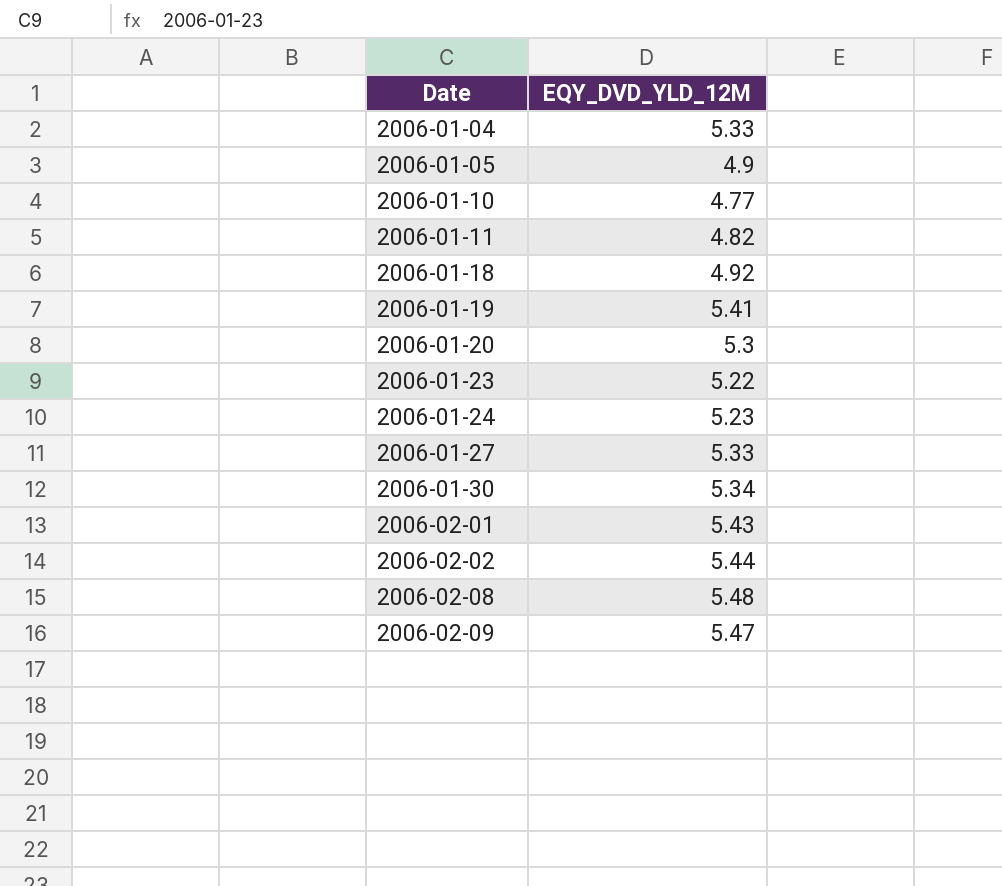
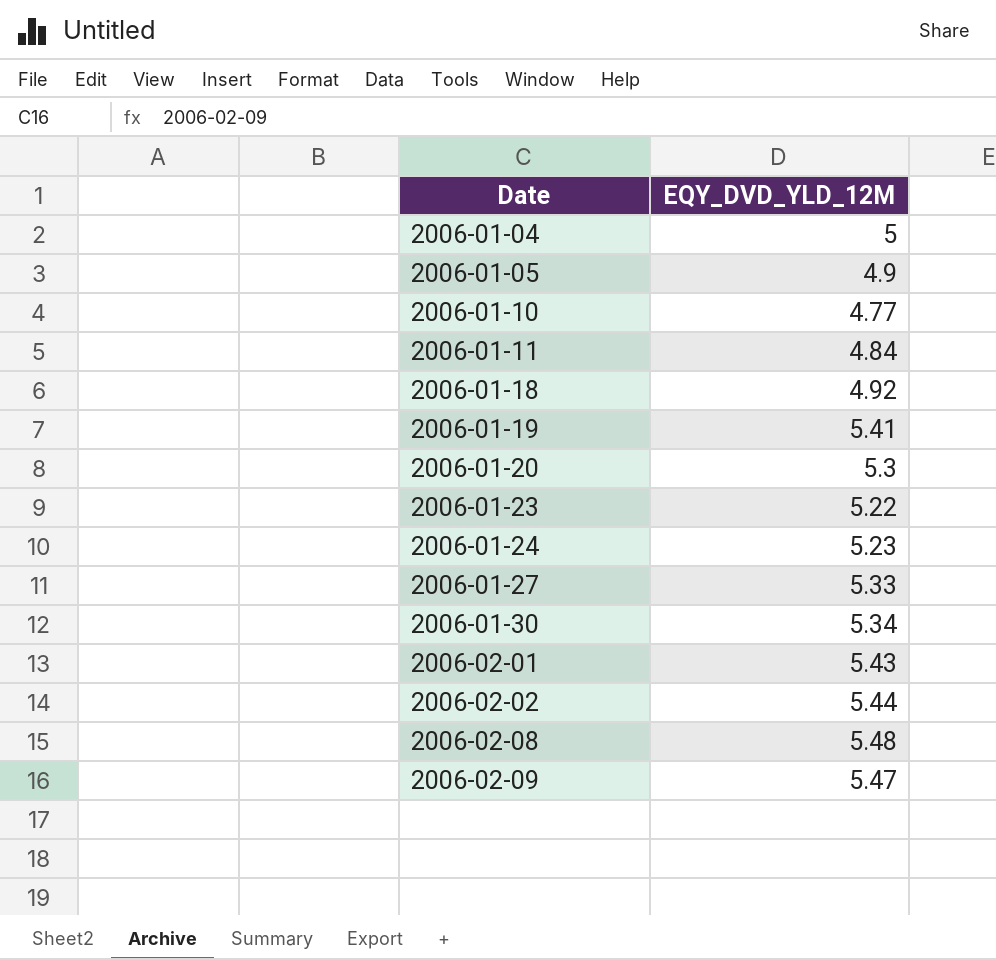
2006-01-04 | EQY_DVD_YLD_12M: 5.33 -> 5
2006-01-11 | EQY_DVD_YLD_12M: 4.82 -> 4.84

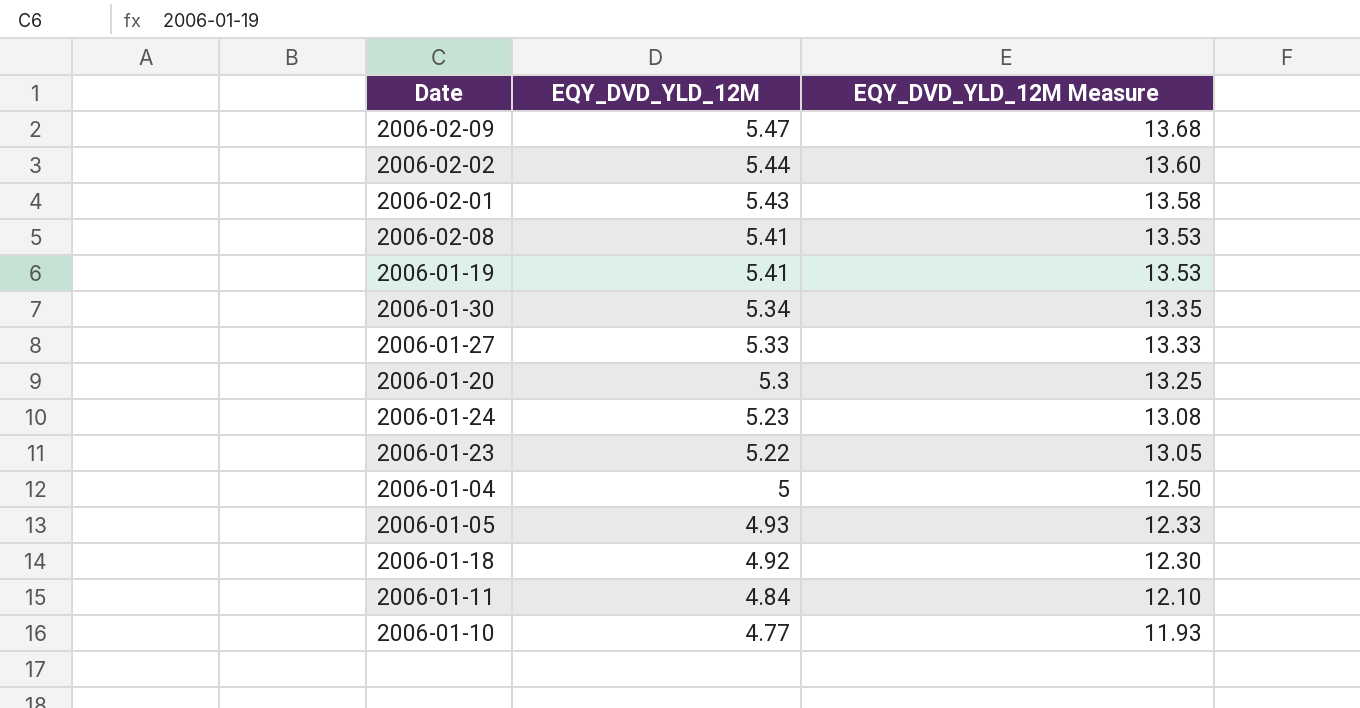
row order: Date ascending -> EQY_DVD_YLD_12M descending
column EQY_DVD_YLD_12M Measure | formula: none -> [EQY_DVD_YLD_12M] * 2.5
2006-02-08 | EQY_DVD_YLD_12M: 5.48 -> 5.41
2006-01-05 | EQY_DVD_YLD_12M: 4.9 -> 4.93

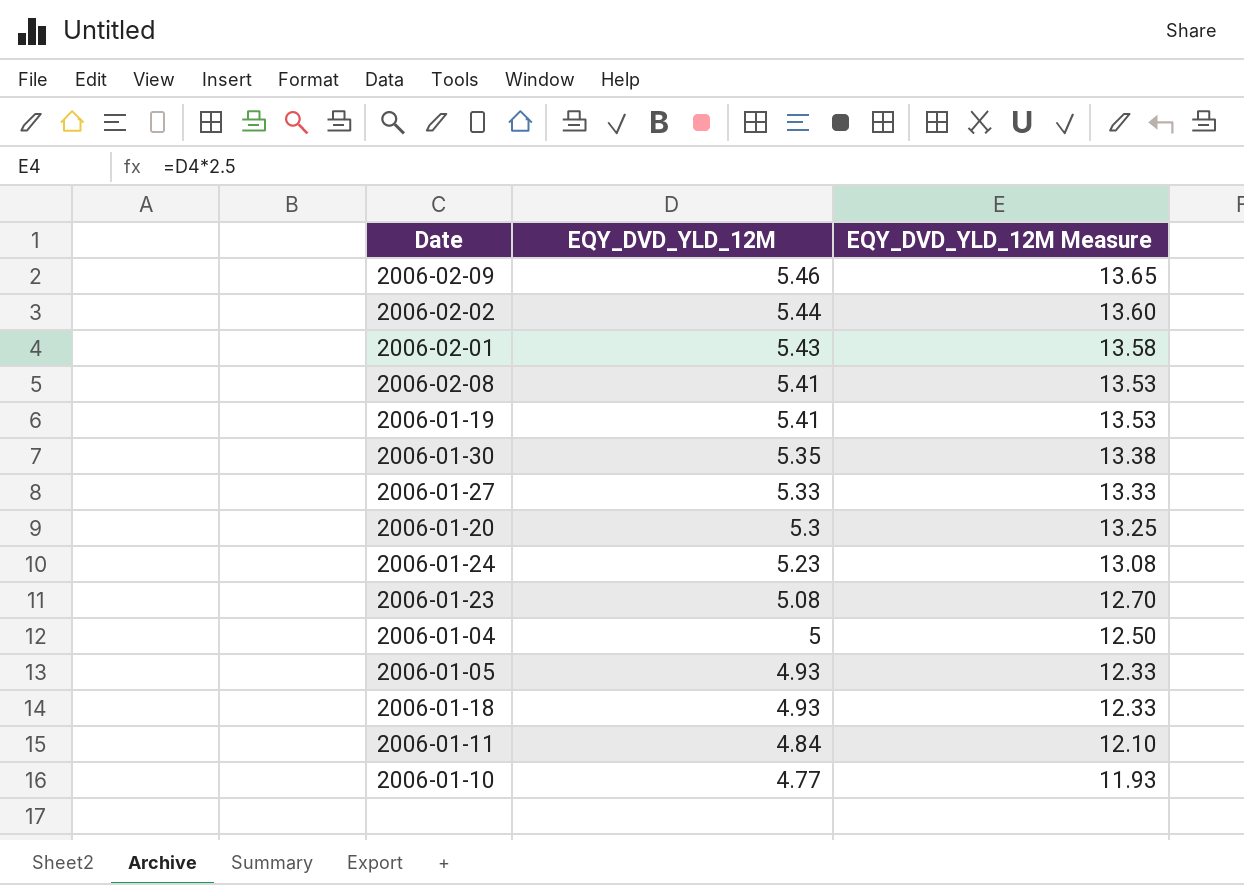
2006-02-09 | EQY_DVD_YLD_12M: 5.47 -> 5.46
2006-02-09 | EQY_DVD_YLD_12M Measure: 13.68 -> 13.65
2006-01-30 | EQY_DVD_YLD_12M: 5.34 -> 5.35
2006-01-30 | EQY_DVD_YLD_12M Measure: 13.35 -> 13.38
2006-01-23 | EQY_DVD_YLD_12M: 5.22 -> 5.08
2006-01-23 | EQY_DVD_YLD_12M Measure: 13.05 -> 12.70
2006-01-18 | EQY_DVD_YLD_12M: 4.92 -> 4.93
2006-01-18 | EQY_DVD_YLD_12M Measure: 12.30 -> 12.33

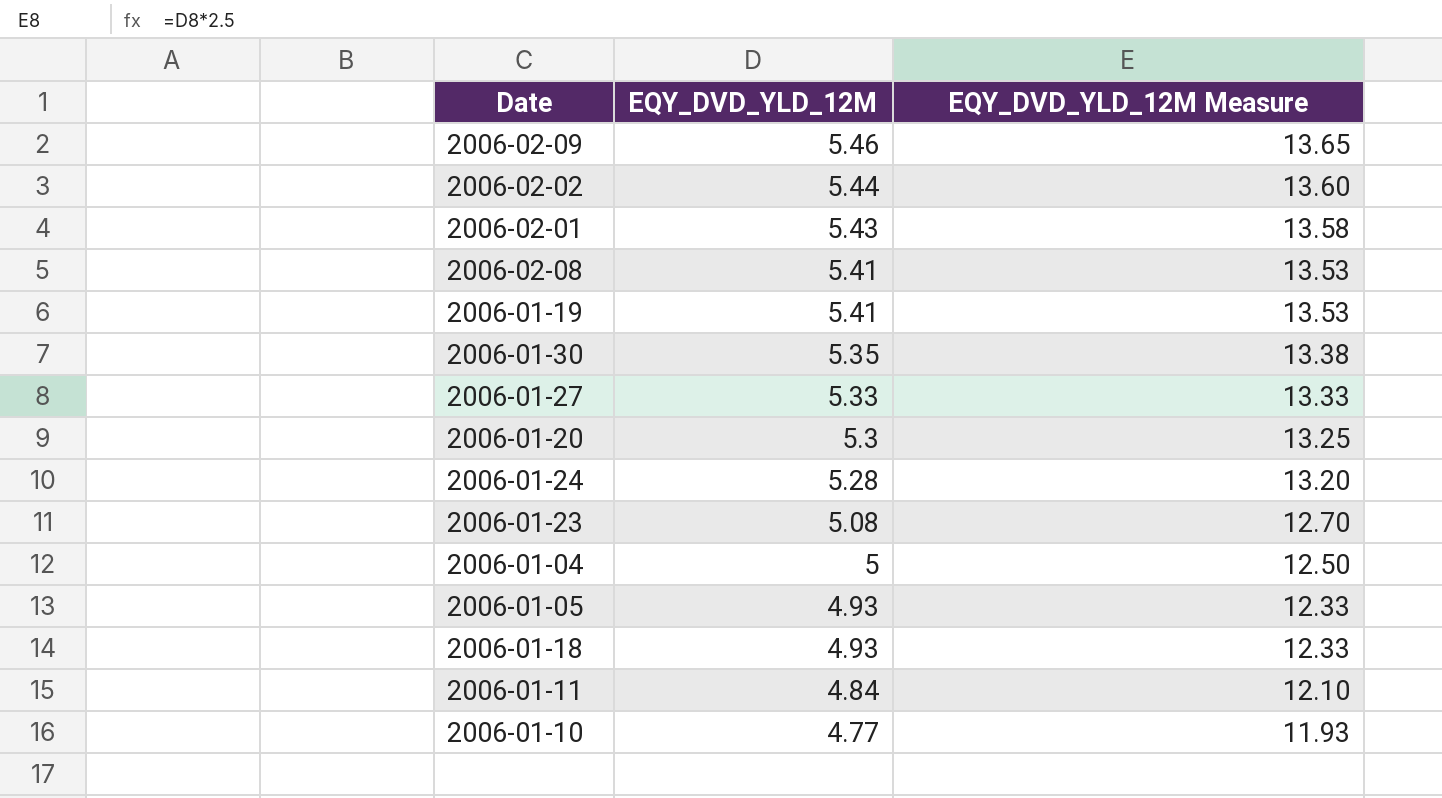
2006-01-24 | EQY_DVD_YLD_12M: 5.23 -> 5.28
2006-01-24 | EQY_DVD_YLD_12M Measure: 13.08 -> 13.20

